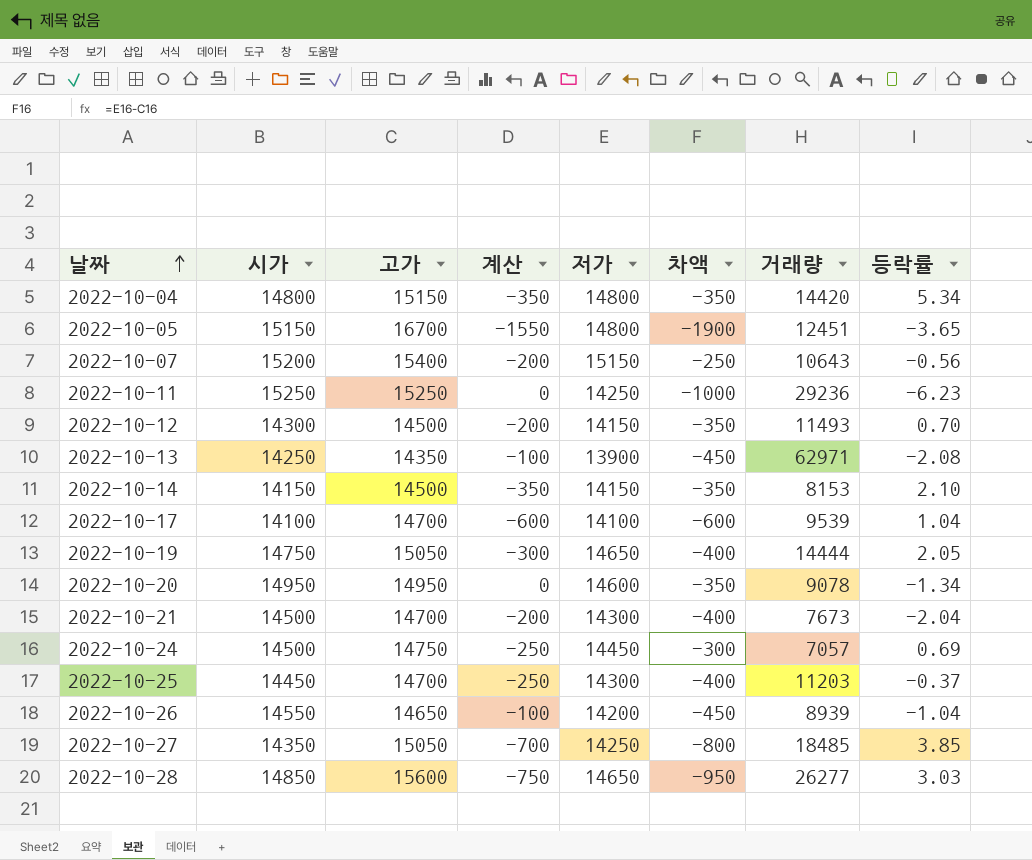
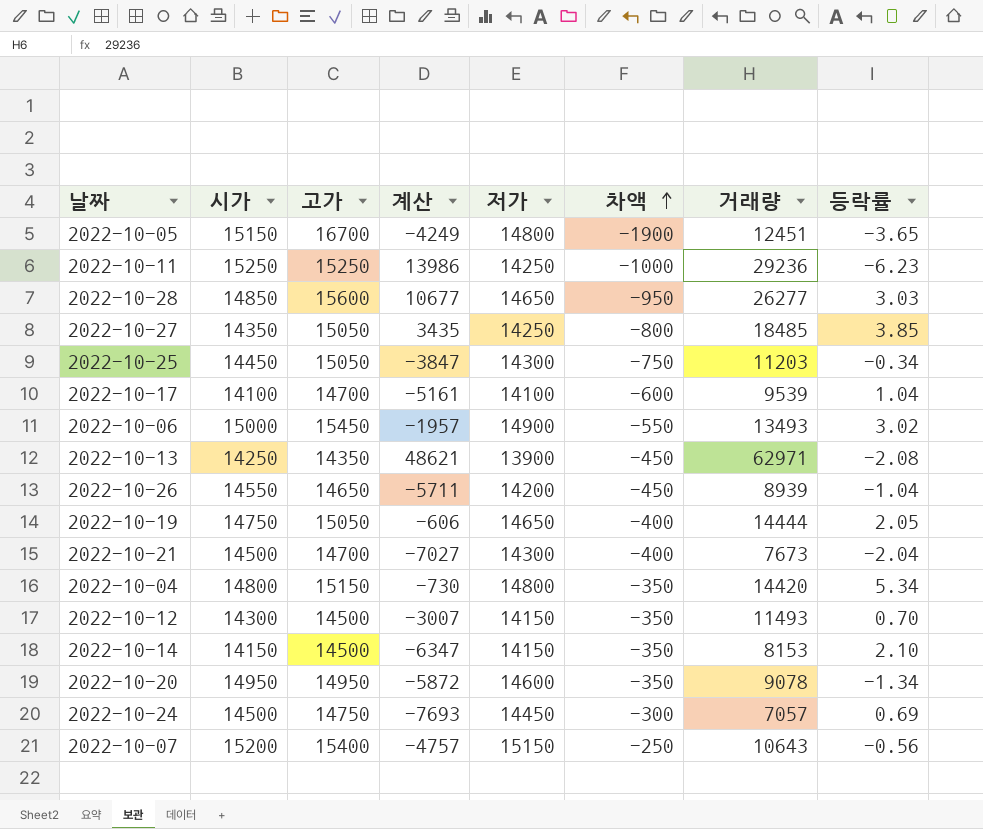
row order: 날짜 ascending -> 차액 ascending
column 계산 | formula: [시가] - [고가] -> [거래량] - [고가]
2022-10-25 | 고가: 14700 -> 15050
2022-10-25 | 차액: -400 -> -750
2022-10-25 | 등락률: -0.37 -> -0.34
row 2022-10-06: none -> 15000 | 15450 | -1957 | 14900 | -550 | 13493 | 3.02

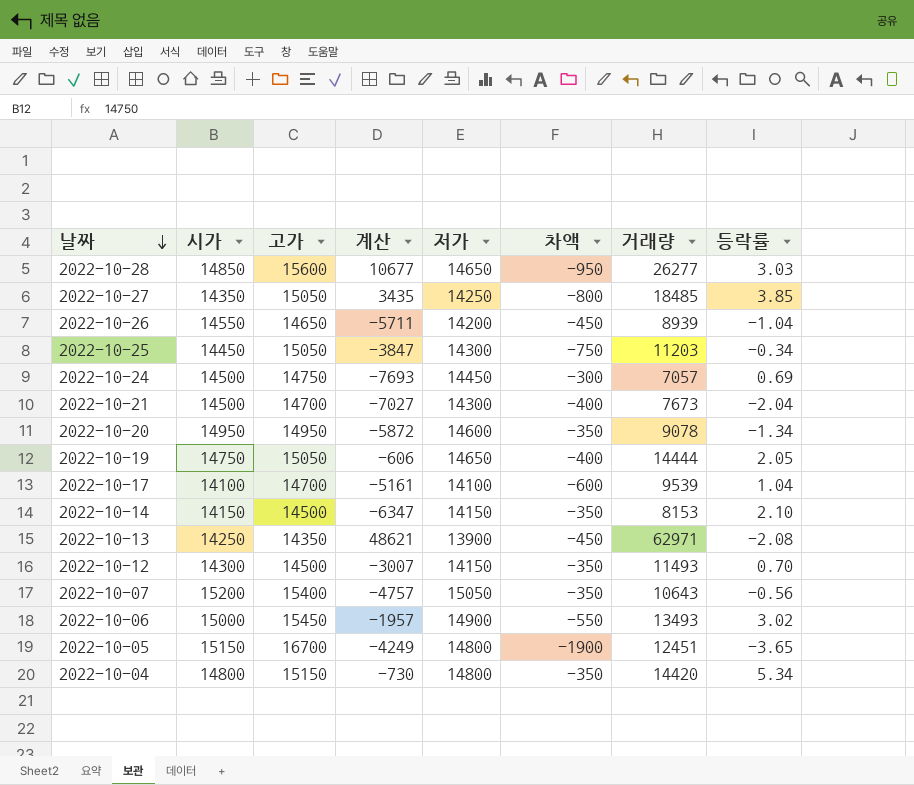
row order: 차액 ascending -> 날짜 descending
row 2022-10-11: 15250 | 15250 | 13986 | 14250 | -1000 | 29236 | -6.23 -> none
2022-10-07 | 저가: 15150 -> 15050
2022-10-07 | 차액: -250 -> -350

